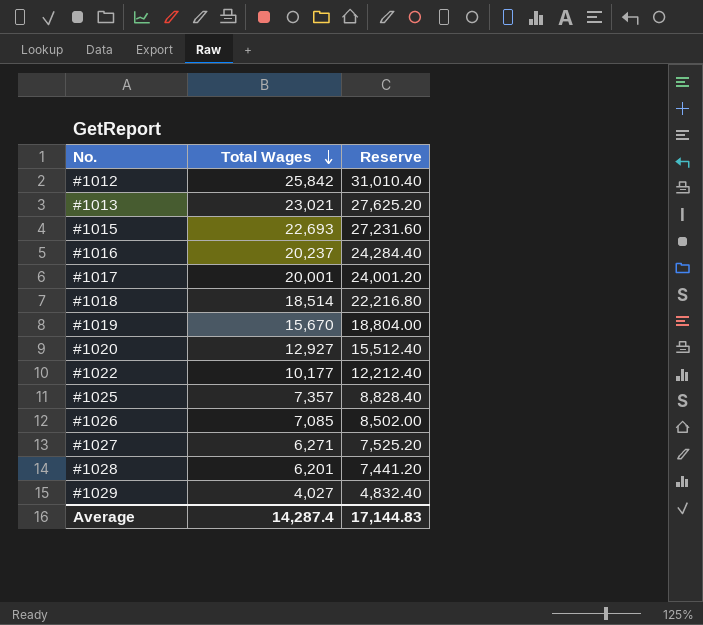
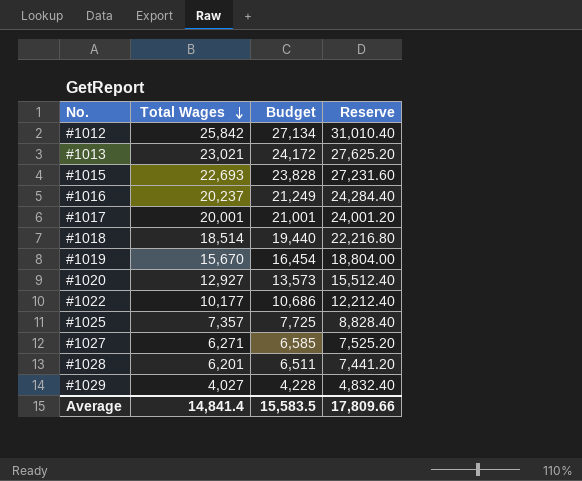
column Budget | formula: none -> [Total Wages] * 1.05
row #1026: 7,085 | 8,502.00 -> none
Average | Total Wages: 14,287.4 -> 14,841.4
Average | Reserve: 17,144.83 -> 17,809.66

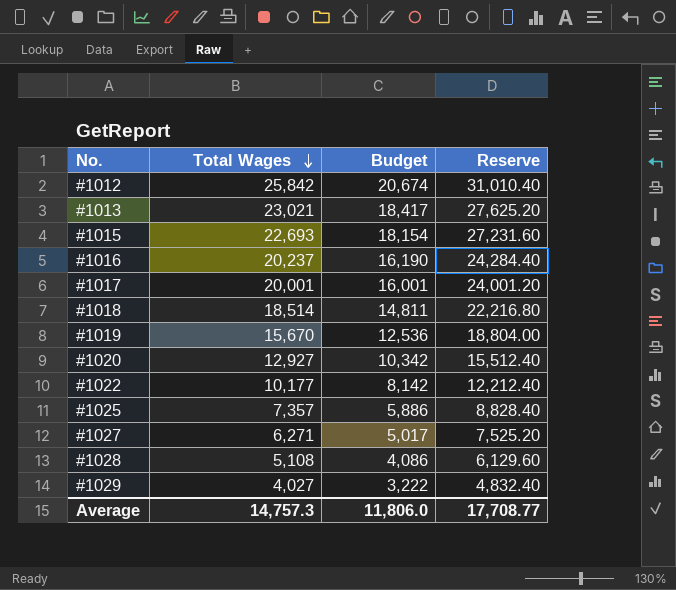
column Budget | formula: [Total Wages] * 1.05 -> [Total Wages] * 0.8
#1028 | Total Wages: 6,201 -> 5,108
#1028 | Reserve: 7,441.20 -> 6,129.60
Average | Total Wages: 14,841.4 -> 14,757.3
Average | Budget: 15,583.5 -> 11,806.0
Average | Reserve: 17,809.66 -> 17,708.77

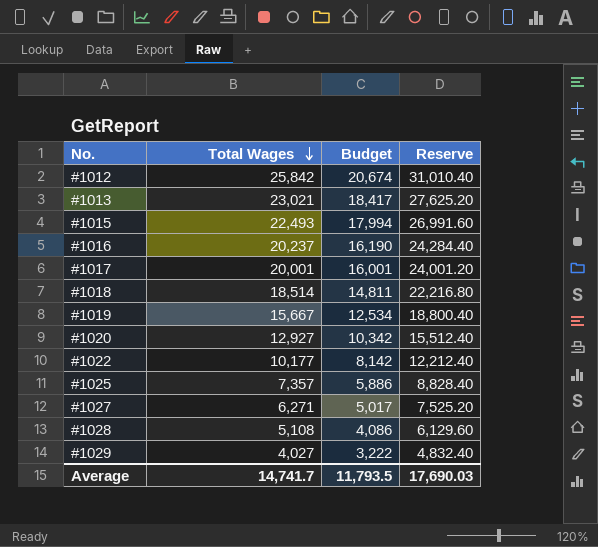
#1015 | Total Wages: 22,693 -> 22,493
#1015 | Budget: 18,154 -> 17,994
#1015 | Reserve: 27,231.60 -> 26,991.60
#1019 | Total Wages: 15,670 -> 15,667
#1019 | Budget: 12,536 -> 12,534
#1019 | Reserve: 18,804.00 -> 18,800.40
Average | Total Wages: 14,757.3 -> 14,741.7
Average | Budget: 11,806.0 -> 11,793.5
Average | Reserve: 17,708.77 -> 17,690.03

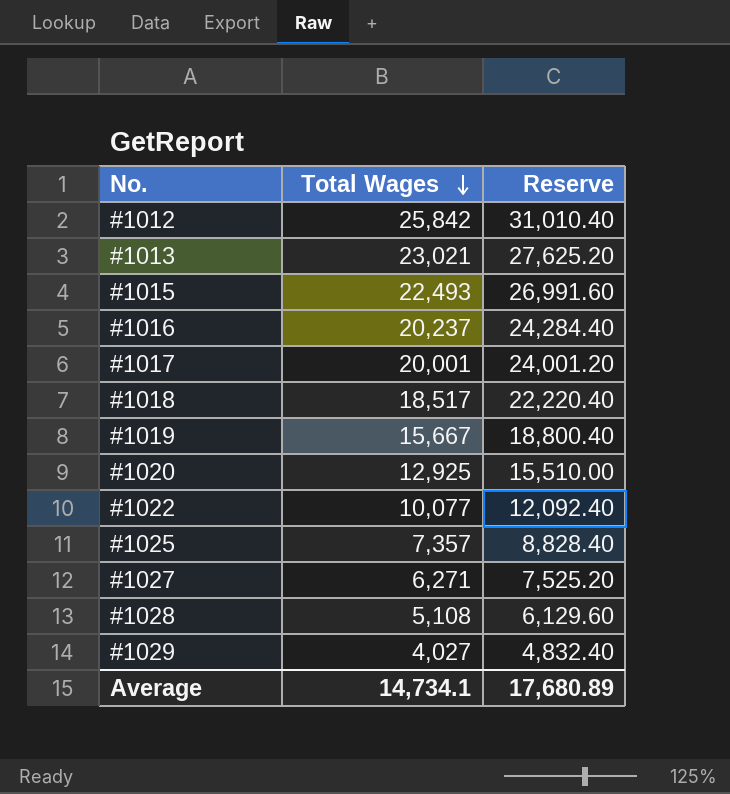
column Budget | formula: [Total Wages] * 0.8 -> none
#1018 | Total Wages: 18,514 -> 18,517
#1018 | Reserve: 22,216.80 -> 22,220.40
#1020 | Total Wages: 12,927 -> 12,925
#1020 | Reserve: 15,512.40 -> 15,510.00
#1022 | Total Wages: 10,177 -> 10,077
#1022 | Reserve: 12,212.40 -> 12,092.40
Average | Total Wages: 14,741.7 -> 14,734.1
Average | Reserve: 17,690.03 -> 17,680.89

